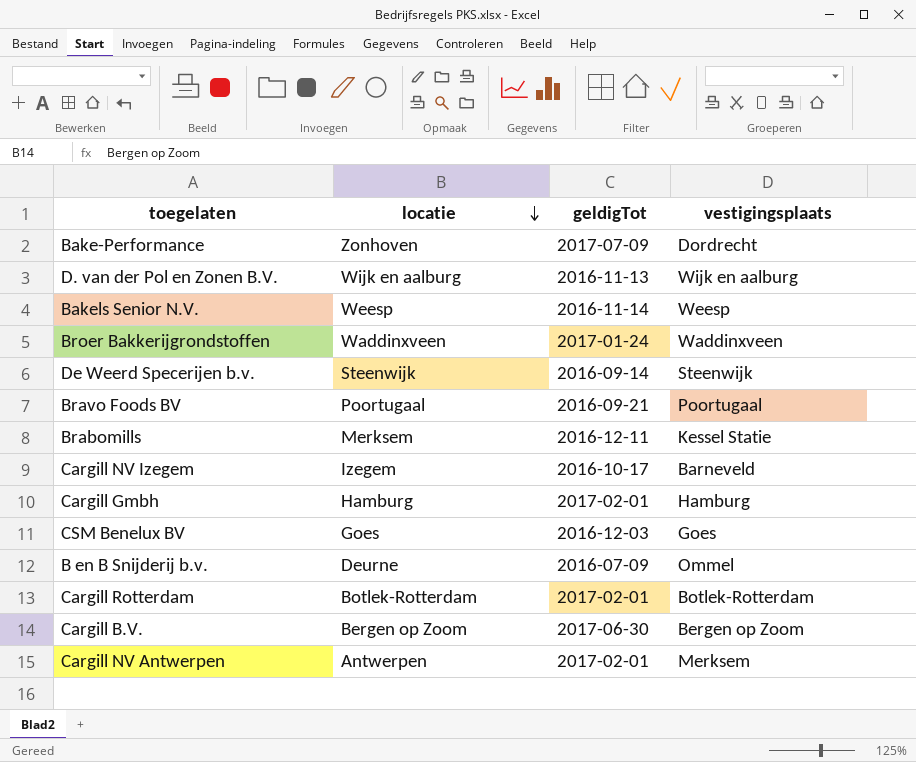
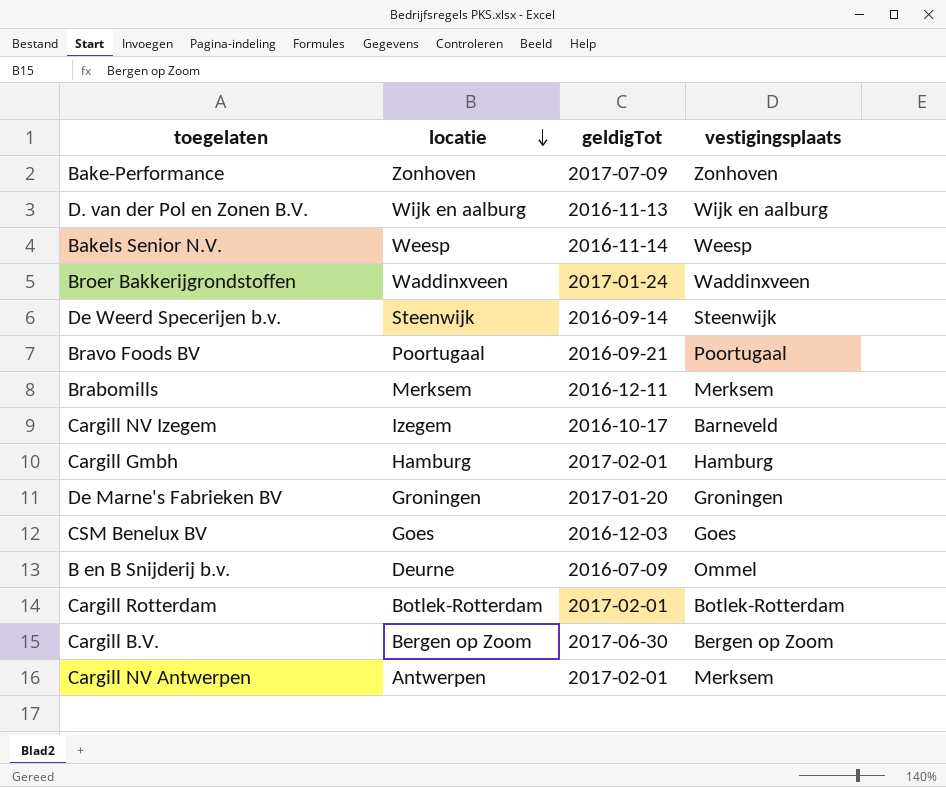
Bake-Performance | vestigingsplaats: Dordrecht -> Zonhoven
Brabomills | vestigingsplaats: Kessel Statie -> Merksem
row De Marne's Fabrieken BV: none -> Groningen | 2017-01-20 | Groningen

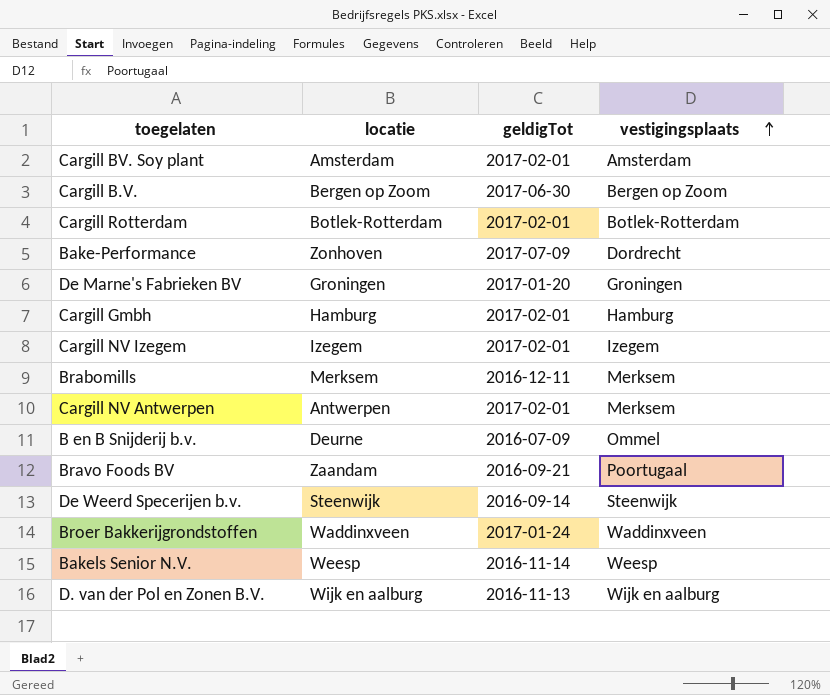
row order: locatie descending -> vestigingsplaats ascending
row CSM Benelux BV: Goes | 2016-12-03 | Goes -> none
row Cargill BV. Soy plant: none -> Amsterdam | 2017-02-01 | Amsterdam
Bake-Performance | vestigingsplaats: Zonhoven -> Dordrecht
Cargill NV Izegem | geldigTot: 2016-10-17 -> 2017-02-01
Cargill NV Izegem | vestigingsplaats: Barneveld -> Izegem
Bravo Foods BV | locatie: Poortugaal -> Zaandam

